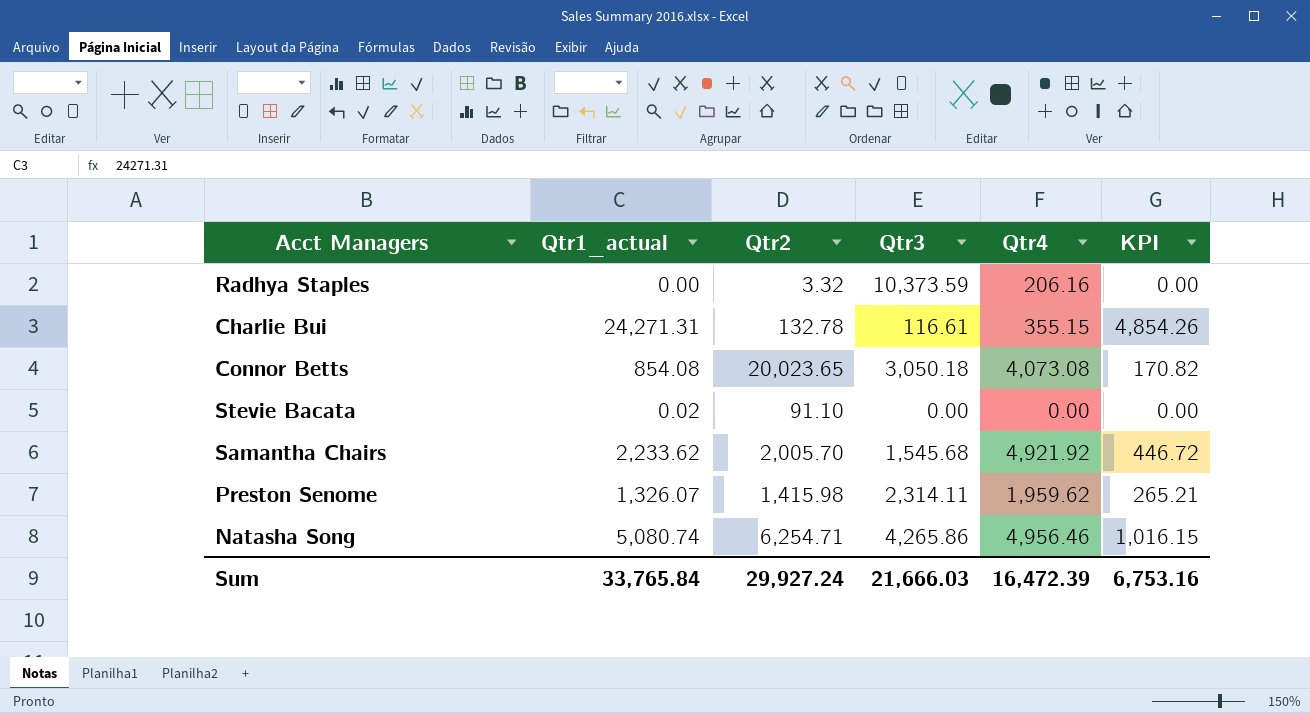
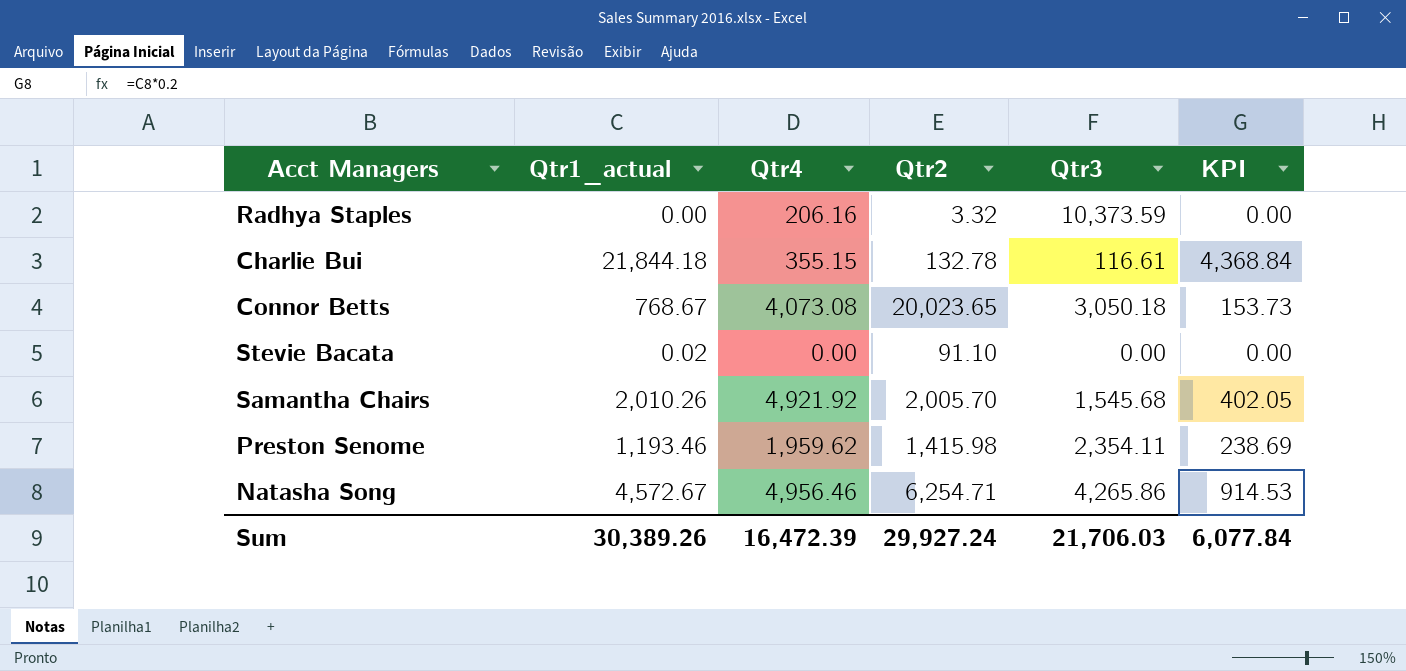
column Qtr4 | position: 5 -> 3
Charlie Bui | Qtr1_actual: 24,271.31 -> 21,844.18
Charlie Bui | KPI: 4,854.26 -> 4,368.84
Connor Betts | Qtr1_actual: 854.08 -> 768.67
Connor Betts | KPI: 170.82 -> 153.73
Samantha Chairs | Qtr1_actual: 2,233.62 -> 2,010.26
Samantha Chairs | KPI: 446.72 -> 402.05
Preston Senome | Qtr1_actual: 1,326.07 -> 1,193.46
Preston Senome | Qtr3: 2,314.11 -> 2,354.11
Preston Senome | KPI: 265.21 -> 238.69
Natasha Song | Qtr1_actual: 5,080.74 -> 4,572.67
Natasha Song | KPI: 1,016.15 -> 914.53
Sum | Qtr1_actual: 33,765.84 -> 30,389.26
Sum | Qtr3: 21,666.03 -> 21,706.03
Sum | KPI: 6,753.16 -> 6,077.84

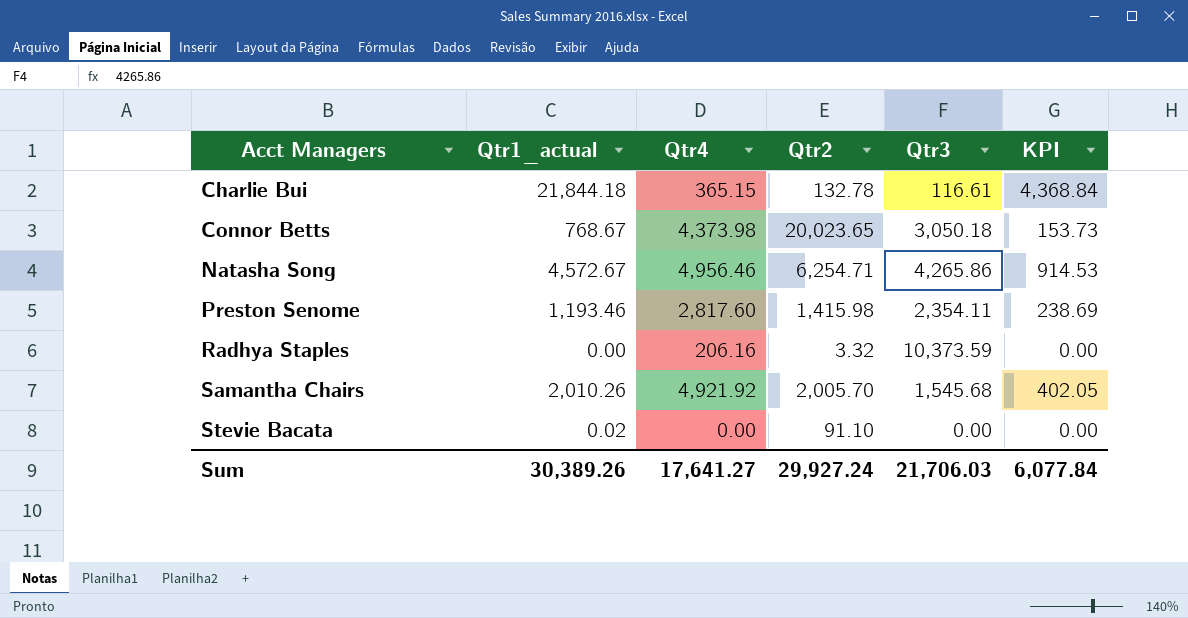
row order: none -> Acct Managers ascending
Charlie Bui | Qtr4: 355.15 -> 365.15
Connor Betts | Qtr4: 4,073.08 -> 4,373.98
Preston Senome | Qtr4: 1,959.62 -> 2,817.60
Sum | Qtr4: 16,472.39 -> 17,641.27

